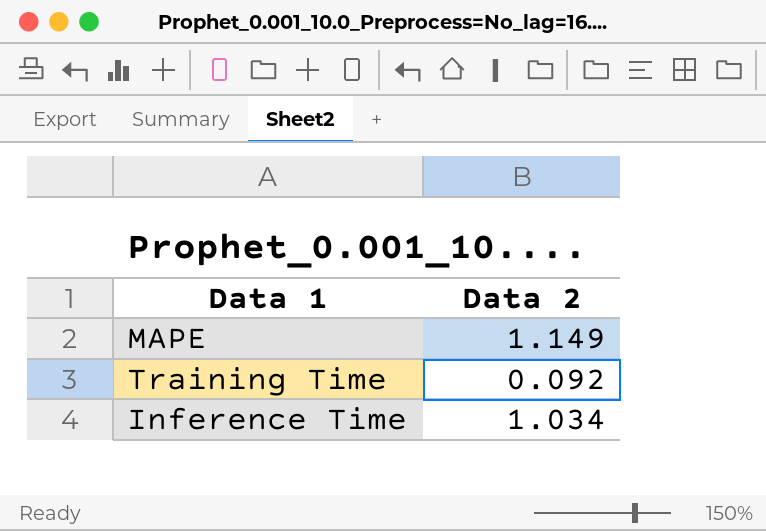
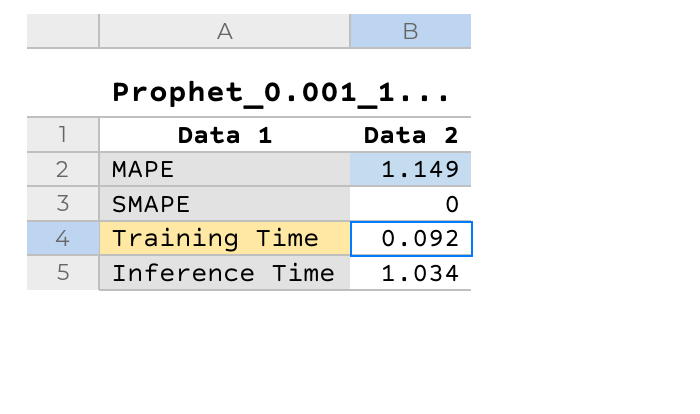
row SMAPE: none -> 0

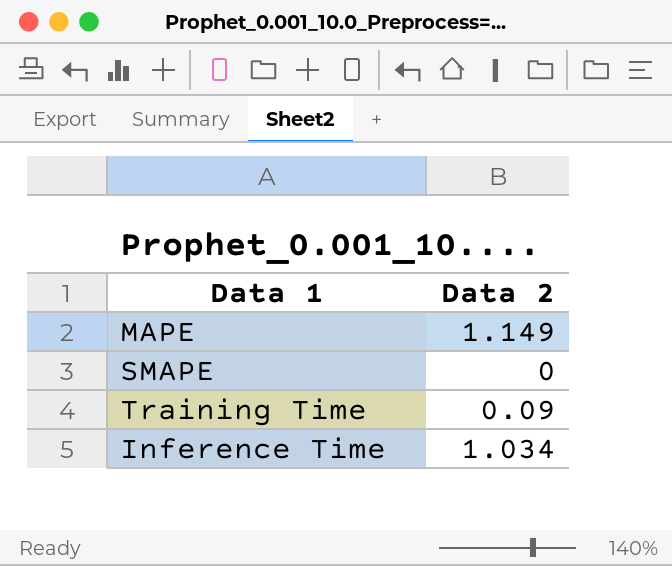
Training Time | Data 2: 0.092 -> 0.09

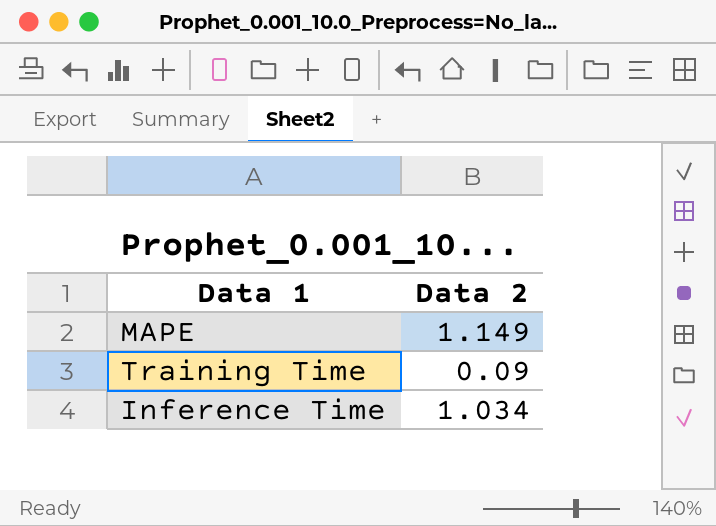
row SMAPE: 0 -> none

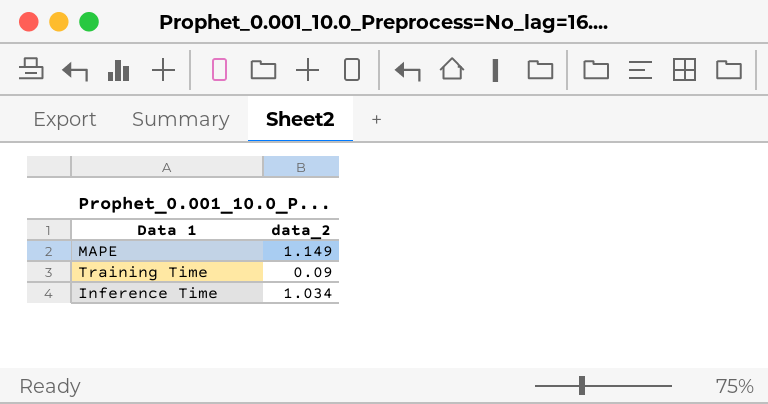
column name: Data 2 -> data_2

